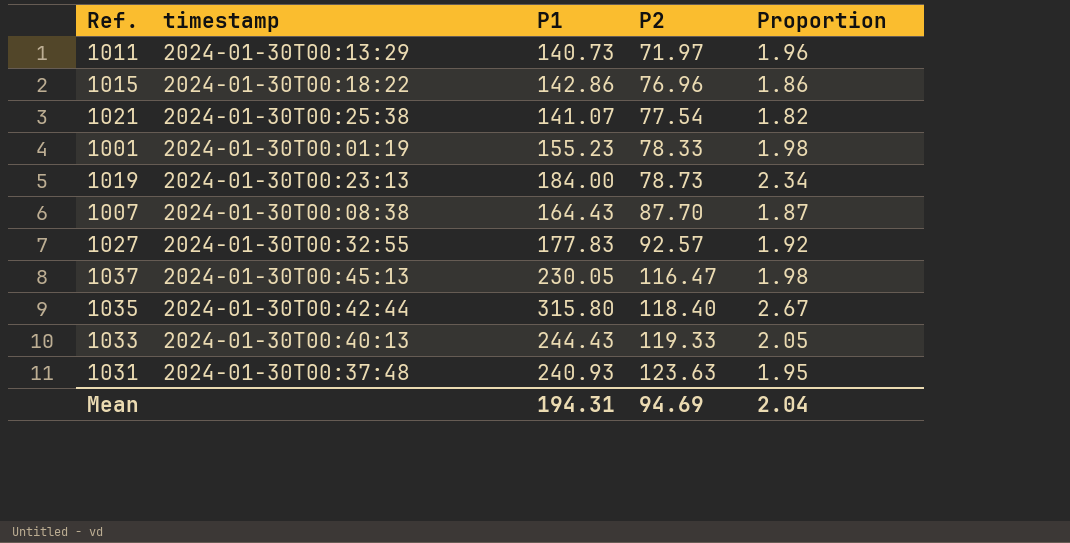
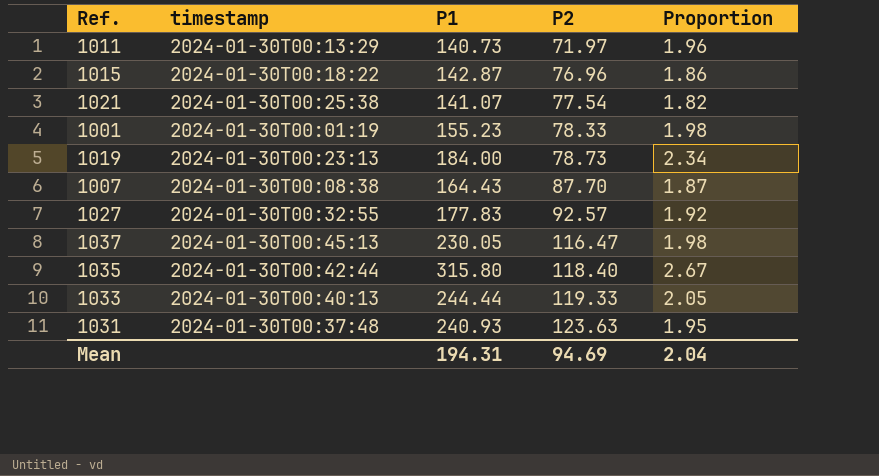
1015 | P1: 142.86 -> 142.87
1033 | P1: 244.43 -> 244.44

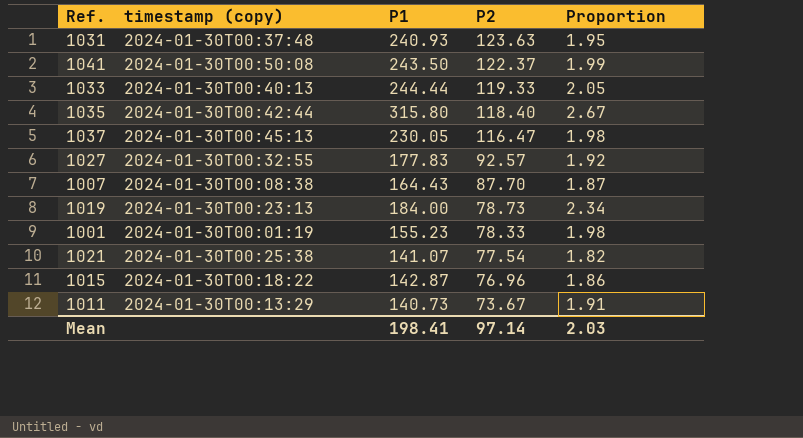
row order: P2 ascending -> P2 descending
column name: timestamp -> timestamp (copy)
row 1041: none -> 2024-01-30T00:50:08 | 243.50 | 122.37 | 1.99
1011 | P2: 71.97 -> 73.67
1011 | Proportion: 1.96 -> 1.91
Mean | P1: 194.31 -> 198.41
Mean | P2: 94.69 -> 97.14
Mean | Proportion: 2.04 -> 2.03

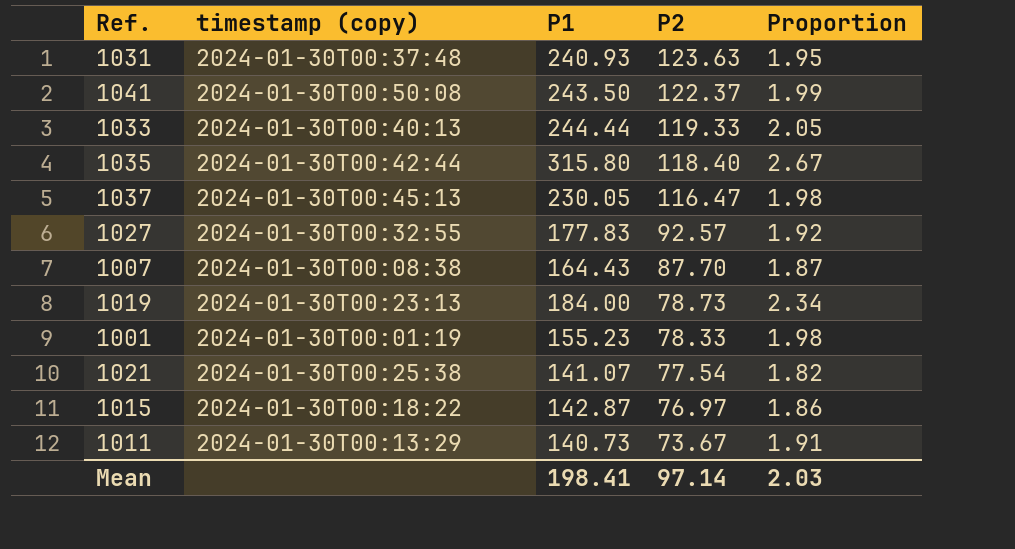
1015 | P2: 76.96 -> 76.97

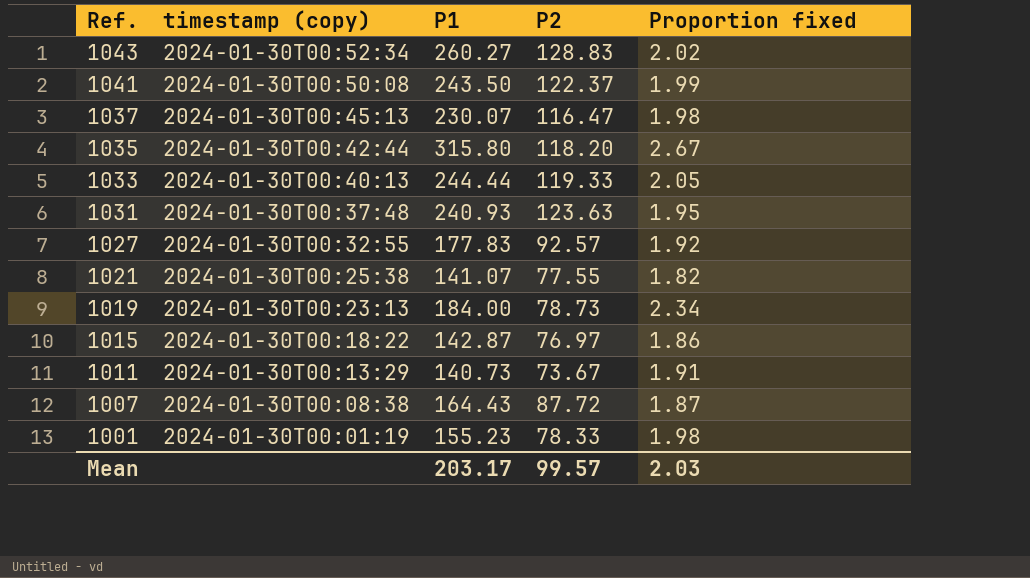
row order: P2 descending -> Ref. descending
column name: Proportion -> Proportion fixed
row 1043: none -> 2024-01-30T00:52:34 | 260.27 | 128.83 | 2.02
1037 | P1: 230.05 -> 230.07
1035 | P2: 118.40 -> 118.20
1021 | P2: 77.54 -> 77.55
1007 | P2: 87.70 -> 87.72
Mean | P1: 198.41 -> 203.17
Mean | P2: 97.14 -> 99.57

